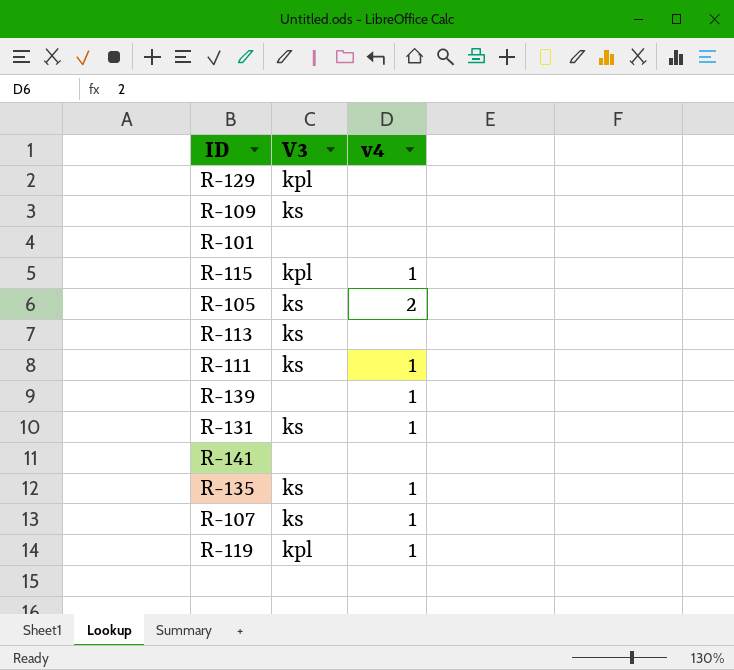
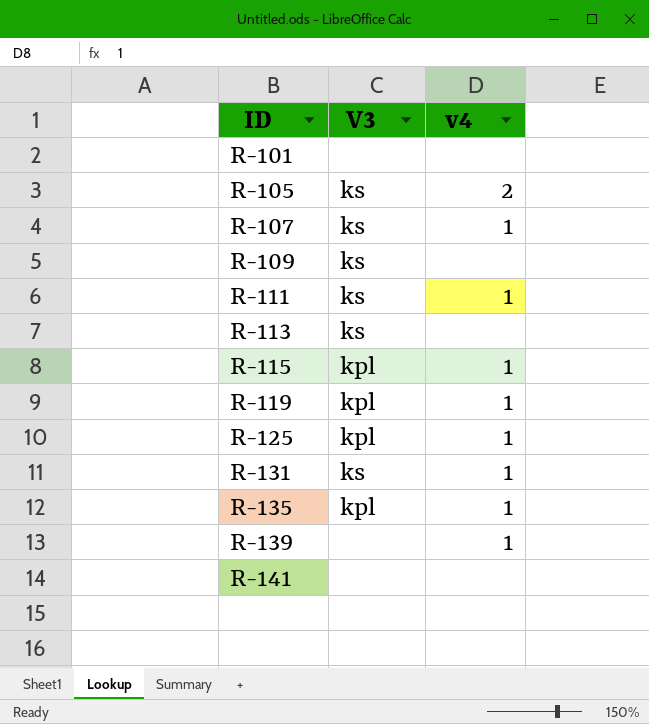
row order: none -> ID ascending
row R-129: kpl | none -> none
row R-125: none -> kpl | 1
R-135 | V3: ks -> kpl

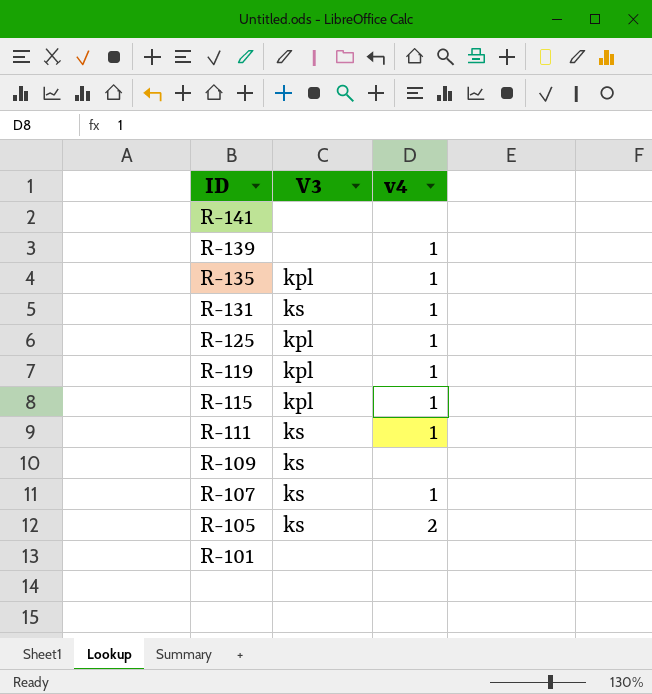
row order: ID ascending -> ID descending
row R-113: ks | none -> none

